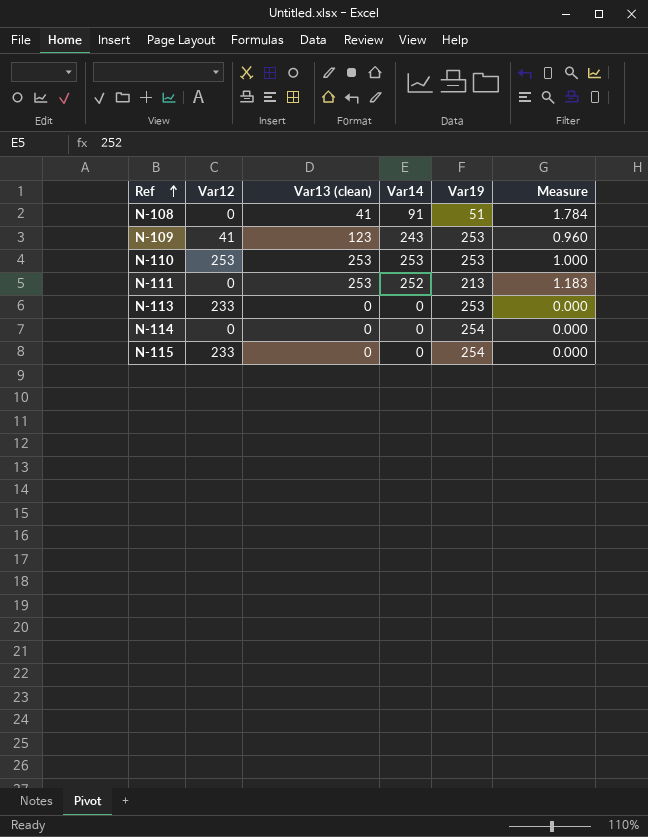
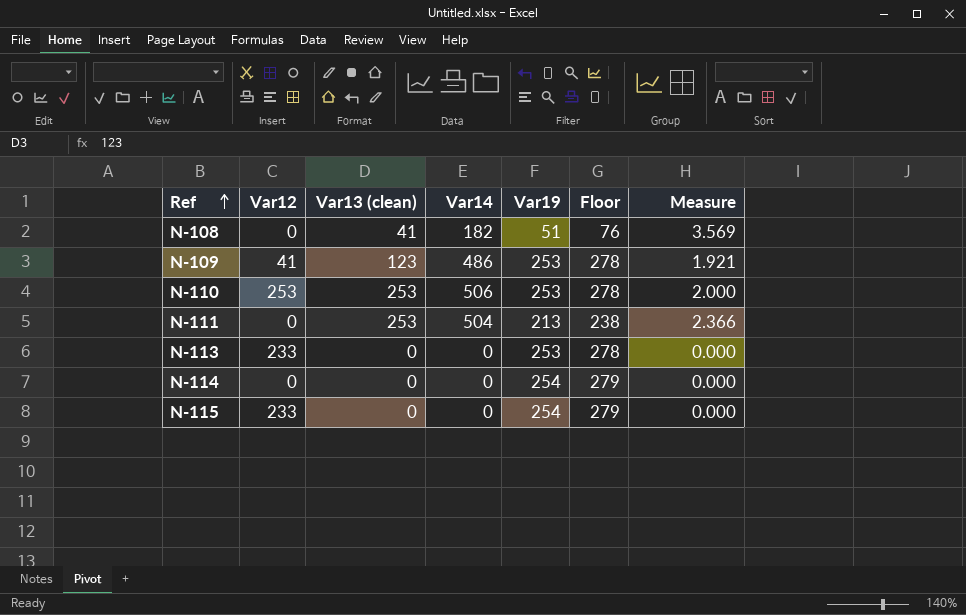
column Floor | formula: none -> [Var19] + 25
N-108 | Var14: 91 -> 182
N-108 | Measure: 1.784 -> 3.569
N-109 | Var14: 243 -> 486
N-109 | Measure: 0.960 -> 1.921
N-110 | Var14: 253 -> 506
N-110 | Measure: 1.000 -> 2.000
N-111 | Var14: 252 -> 504
N-111 | Measure: 1.183 -> 2.366

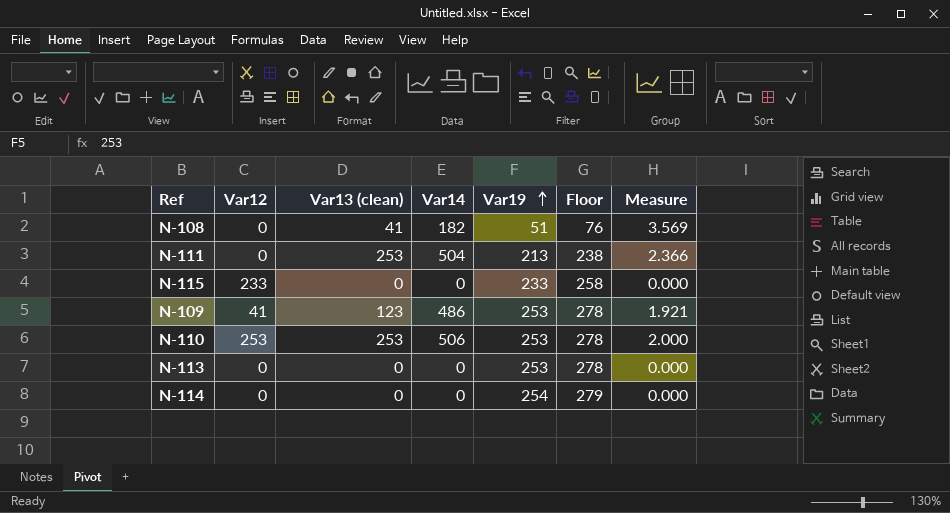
row order: Ref ascending -> Var19 ascending
N-115 | Var19: 254 -> 233
N-115 | Floor: 279 -> 258
N-113 | Var12: 233 -> 0

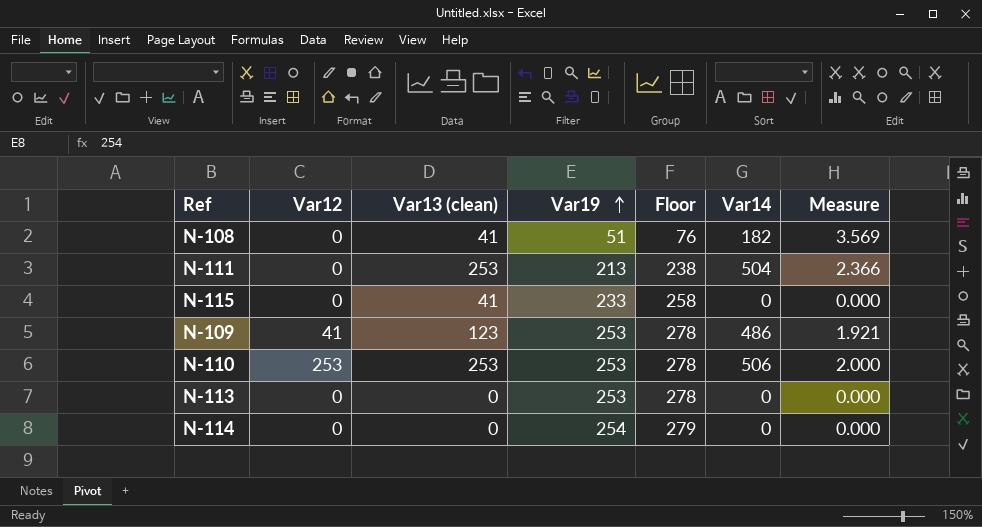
column Var14 | position: 4 -> 6
N-115 | Var12: 233 -> 0
N-115 | Var13 (clean): 0 -> 41

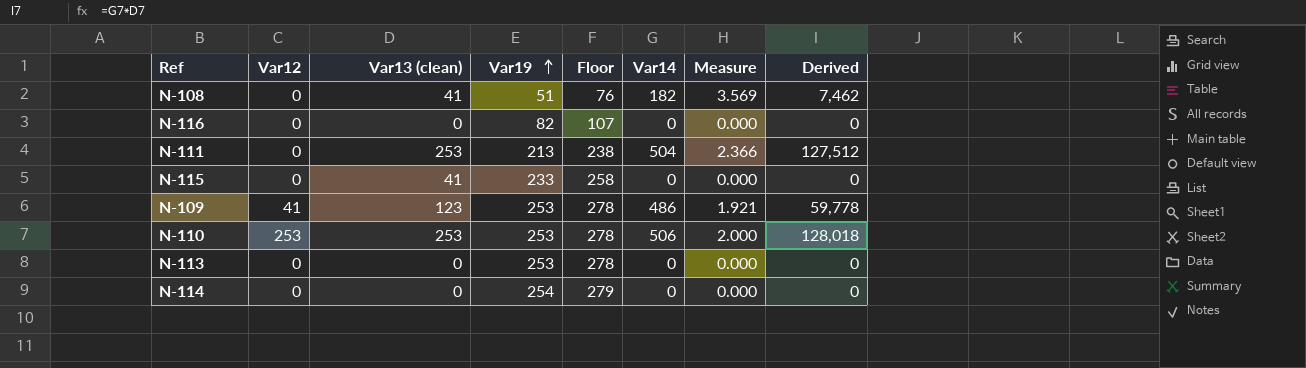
column Derived | formula: none -> [Var13 (clean)] * [Var14]
row N-116: none -> 0 | 0 | 82 | 107 | 0 | 0.000 | 0

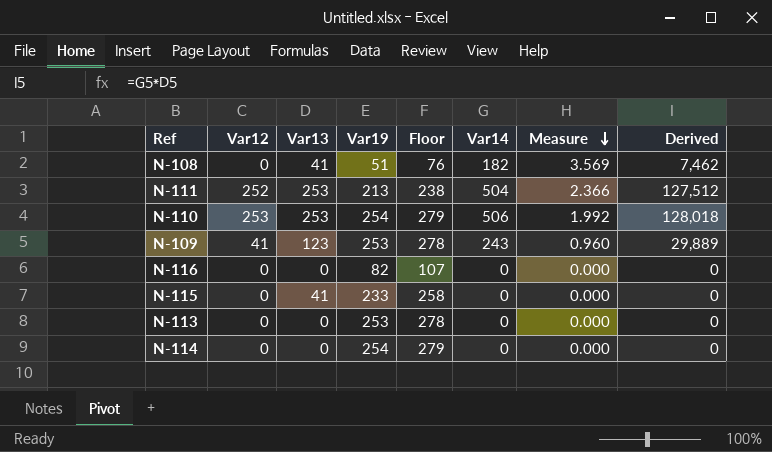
row order: Var19 ascending -> Measure descending
column name: Var13 (clean) -> Var13
N-111 | Var12: 0 -> 252
N-110 | Var19: 253 -> 254
N-110 | Floor: 278 -> 279
N-110 | Measure: 2.000 -> 1.992
N-109 | Var14: 486 -> 243
N-109 | Measure: 1.921 -> 0.960
N-109 | Derived: 59,778 -> 29,889

